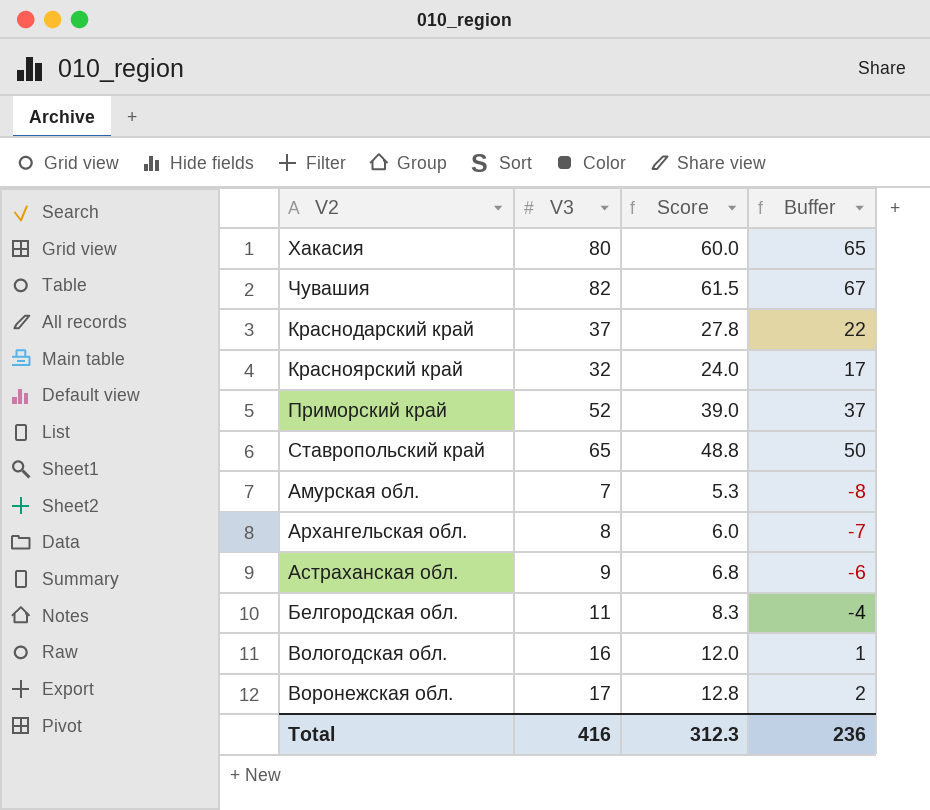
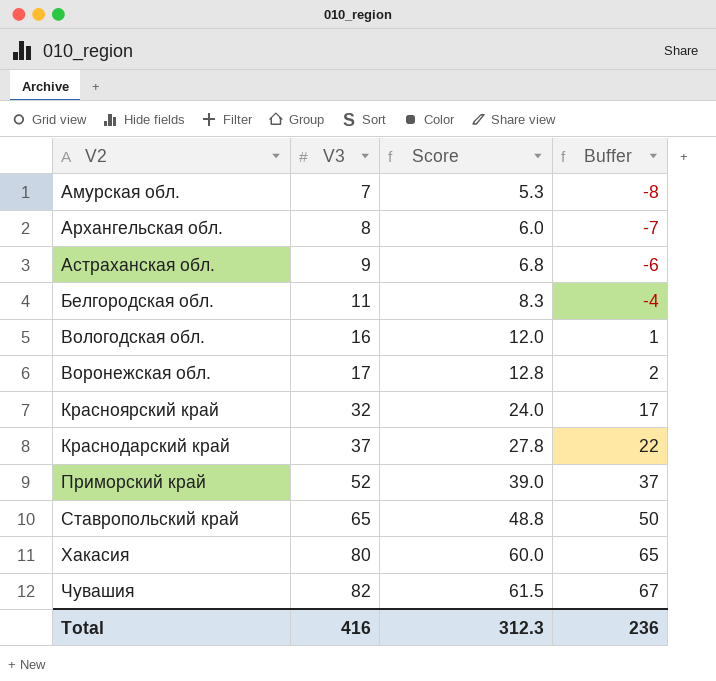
row order: none -> V3 ascending

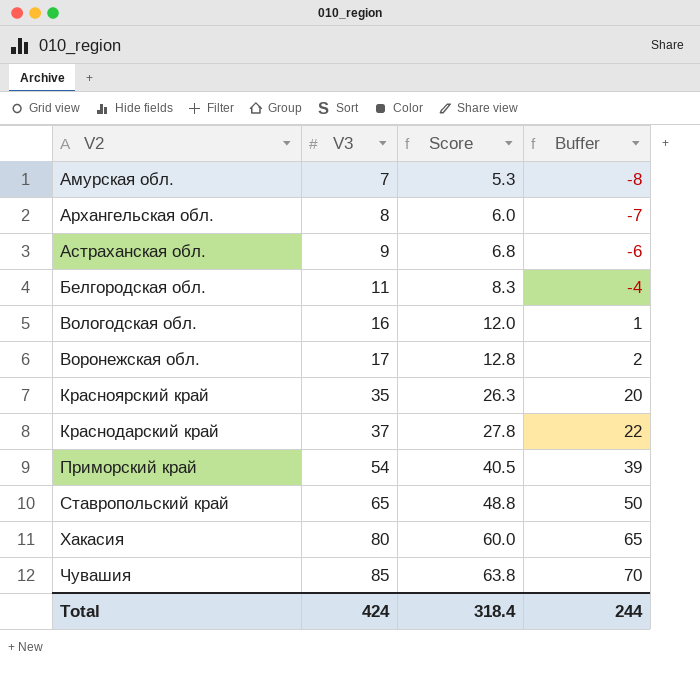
Красноярский край | V3: 32 -> 35
Красноярский край | Score: 24.0 -> 26.3
Красноярский край | Buffer: 17 -> 20
Приморский край | V3: 52 -> 54
Приморский край | Score: 39.0 -> 40.5
Приморский край | Buffer: 37 -> 39
Чувашия | V3: 82 -> 85
Чувашия | Score: 61.5 -> 63.8
Чувашия | Buffer: 67 -> 70
Total | V3: 416 -> 424
Total | Score: 312.3 -> 318.4
Total | Buffer: 236 -> 244

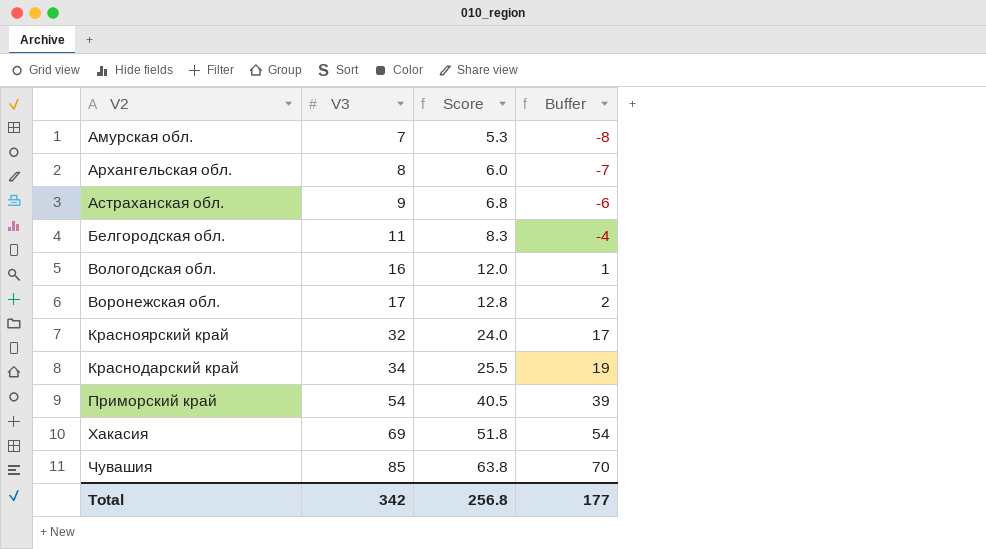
row Ставропольский край: 65 | 48.8 | 50 -> none
Красноярский край | V3: 35 -> 32
Красноярский край | Score: 26.3 -> 24.0
Красноярский край | Buffer: 20 -> 17
Краснодарский край | V3: 37 -> 34
Краснодарский край | Score: 27.8 -> 25.5
Краснодарский край | Buffer: 22 -> 19
Хакасия | V3: 80 -> 69
Хакасия | Score: 60.0 -> 51.8
Хакасия | Buffer: 65 -> 54
Total | V3: 424 -> 342
Total | Score: 318.4 -> 256.8
Total | Buffer: 244 -> 177

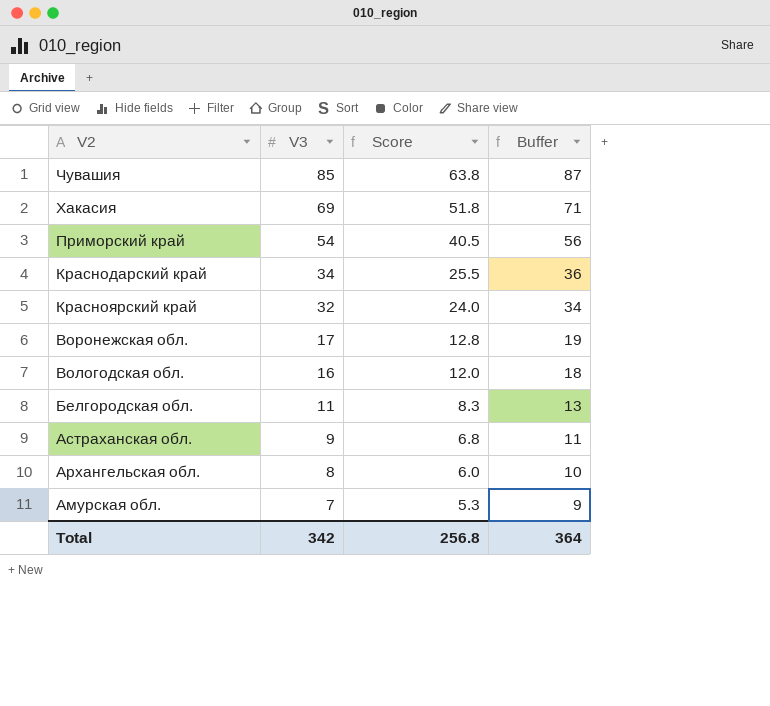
row order: V3 ascending -> V3 descending
column Buffer | formula: [V3] - 15 -> [V3] + 2
Total | Buffer: 177 -> 364

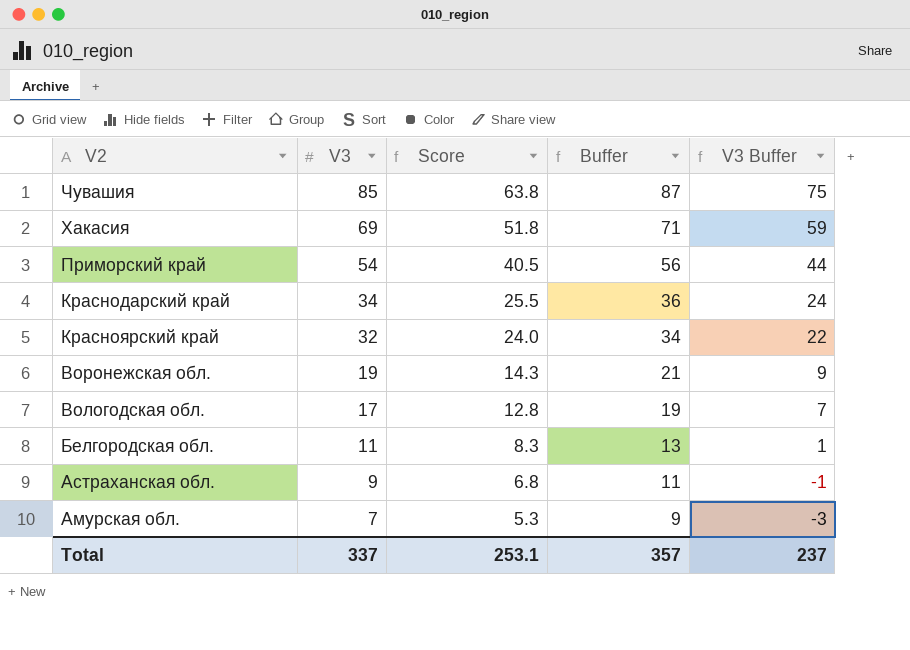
column V3 Buffer | formula: none -> [V3] - 10
row Архангельская обл.: 8 | 6.0 | 10 -> none
Воронежская обл. | V3: 17 -> 19
Воронежская обл. | Score: 12.8 -> 14.3
Воронежская обл. | Buffer: 19 -> 21
Вологодская обл. | V3: 16 -> 17
Вологодская обл. | Score: 12.0 -> 12.8
Вологодская обл. | Buffer: 18 -> 19
Total | V3: 342 -> 337
Total | Score: 256.8 -> 253.1
Total | Buffer: 364 -> 357

